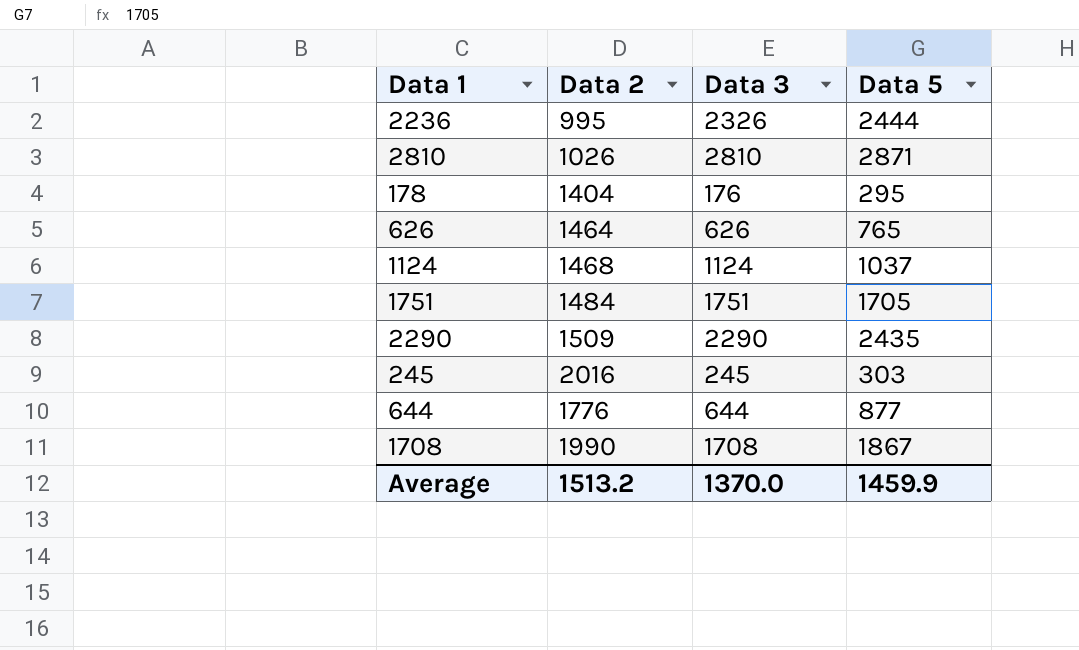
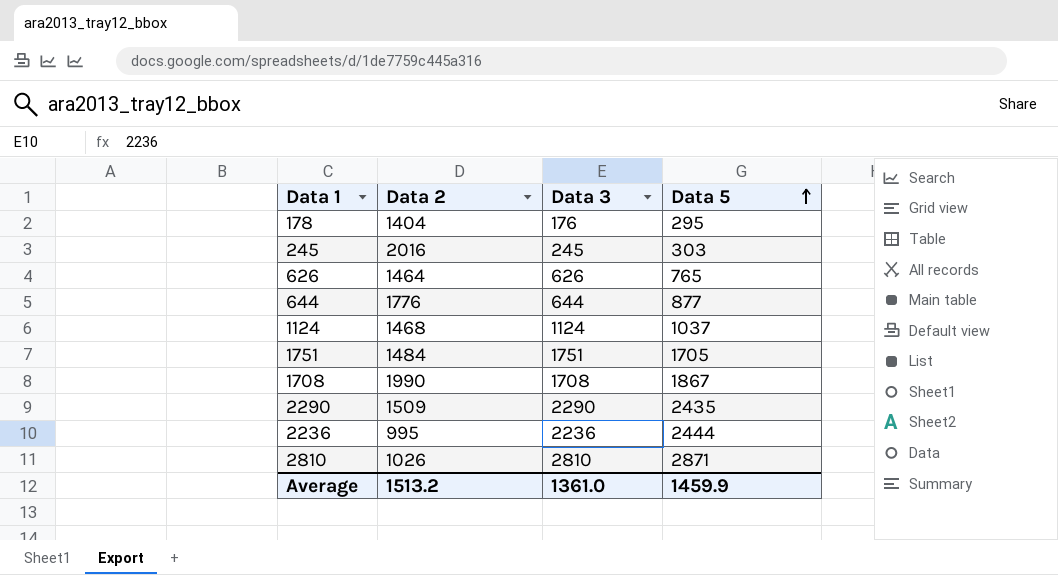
row order: none -> Data 5 ascending
2236 | Data 3: 2326 -> 2236
Average | Data 3: 1370.0 -> 1361.0

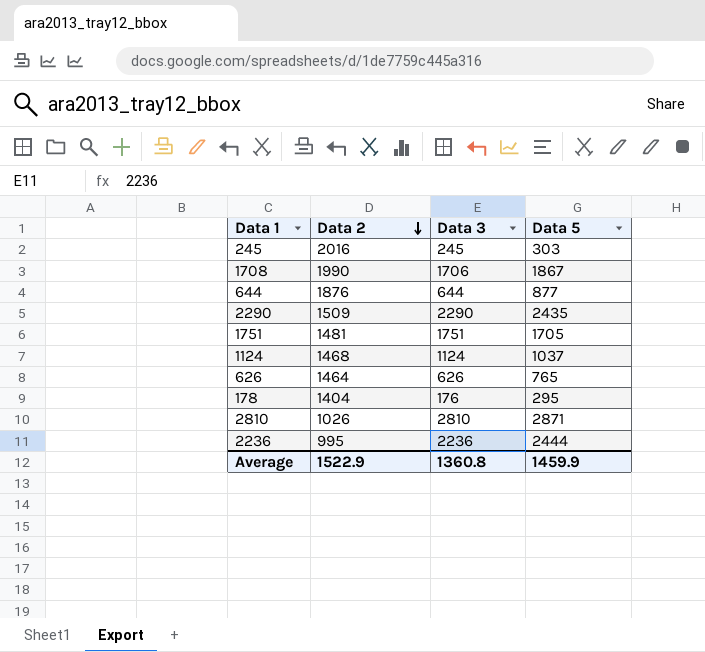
row order: Data 5 ascending -> Data 2 descending
1708 | Data 3: 1708 -> 1706
644 | Data 2: 1776 -> 1876
1751 | Data 2: 1484 -> 1481
Average | Data 2: 1513.2 -> 1522.9
Average | Data 3: 1361.0 -> 1360.8

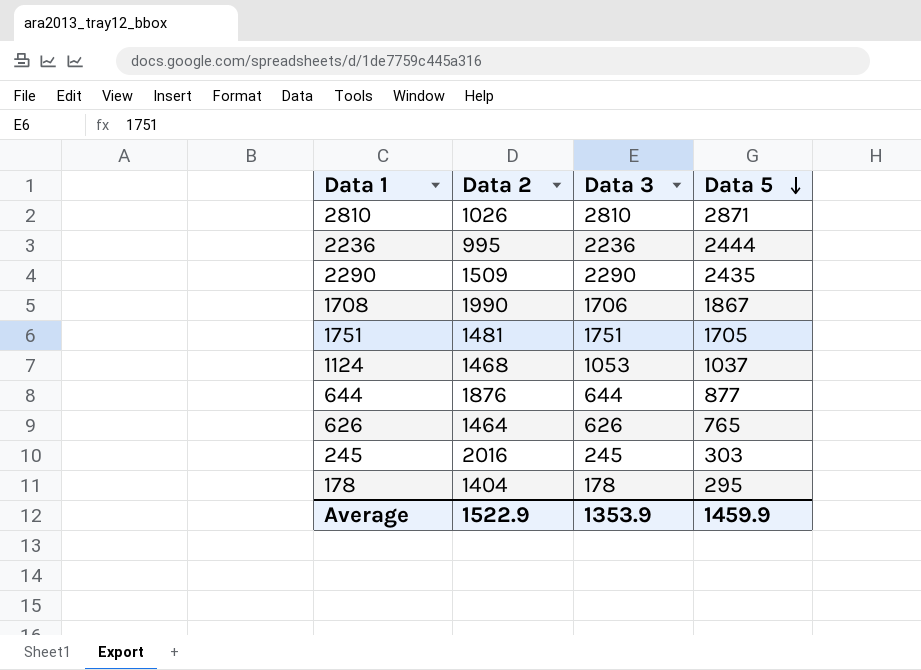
row order: Data 2 descending -> Data 5 descending
1124 | Data 3: 1124 -> 1053
178 | Data 3: 176 -> 178
Average | Data 3: 1360.8 -> 1353.9

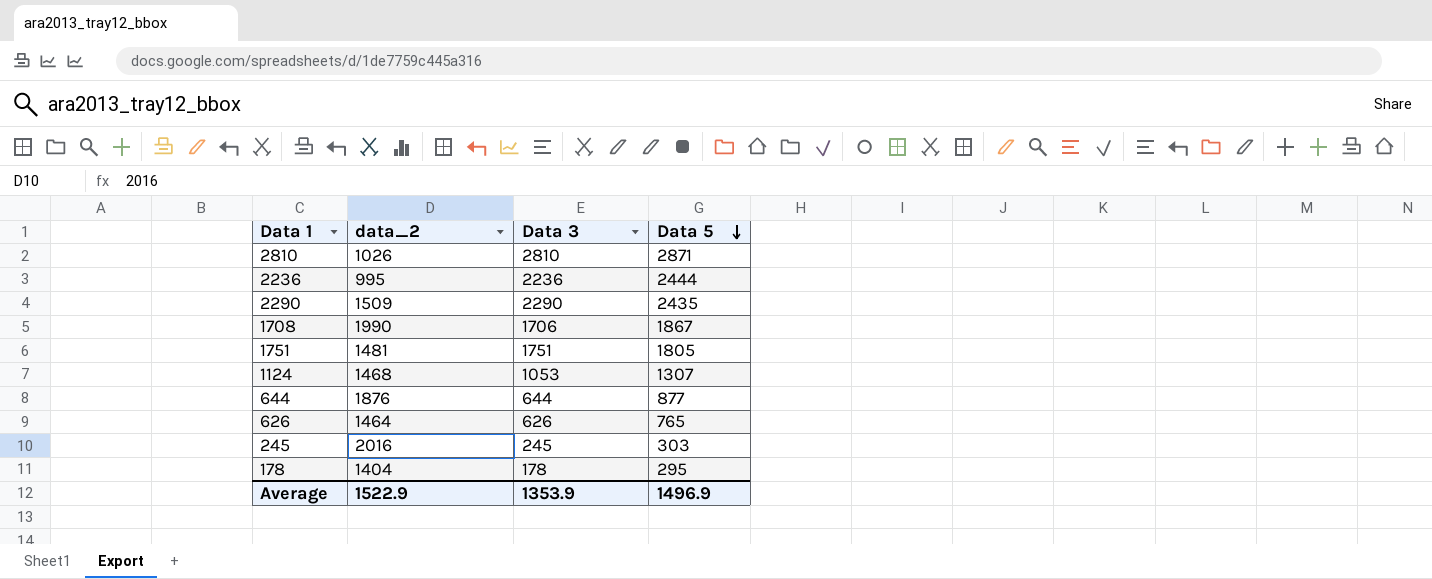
column name: Data 2 -> data_2
1751 | Data 5: 1705 -> 1805
1124 | Data 5: 1037 -> 1307
Average | Data 5: 1459.9 -> 1496.9

